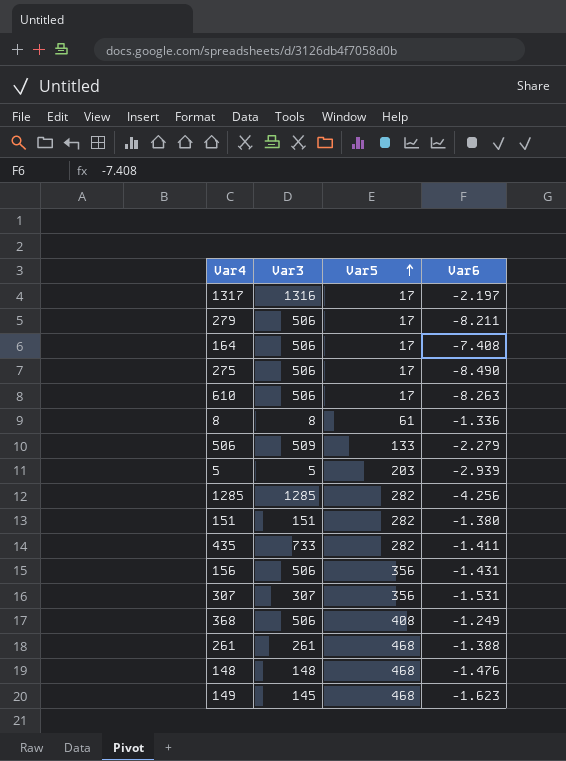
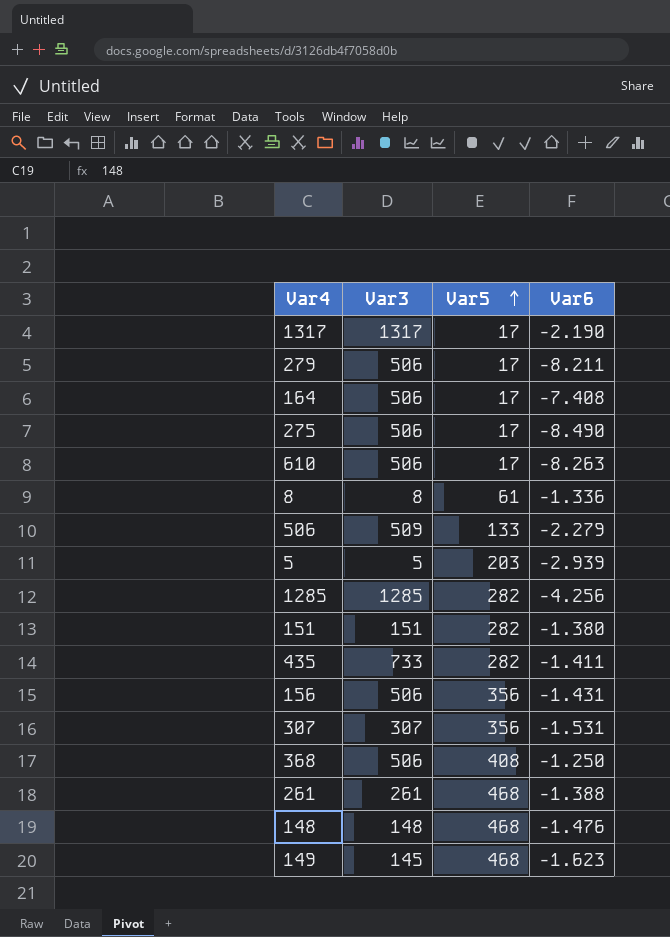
1317 | Var3: 1316 -> 1317
1317 | Var6: -2.197 -> -2.190
368 | Var6: -1.249 -> -1.250

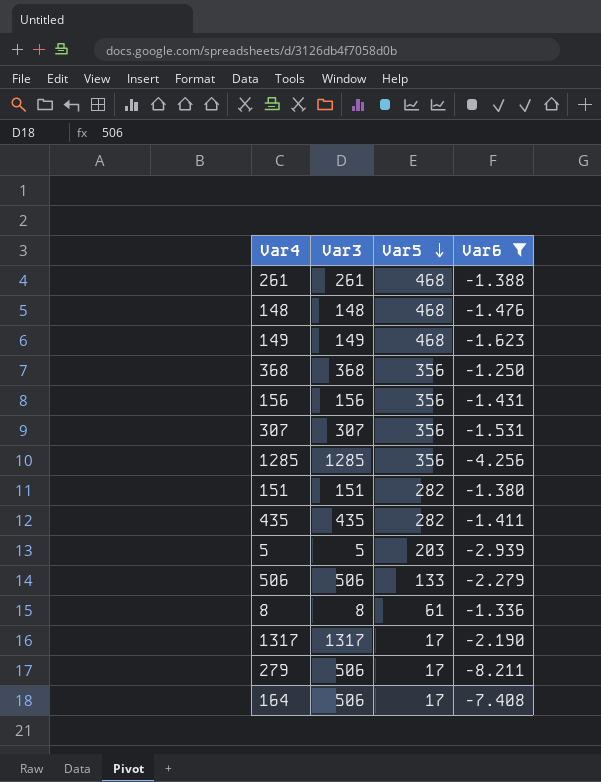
filter: none -> Var6 >= -8.211
row order: Var5 ascending -> Var5 descending
149 | Var3: 145 -> 149
368 | Var3: 506 -> 368
368 | Var5: 408 -> 356
156 | Var3: 506 -> 156
1285 | Var5: 282 -> 356
435 | Var3: 733 -> 435
506 | Var3: 509 -> 506

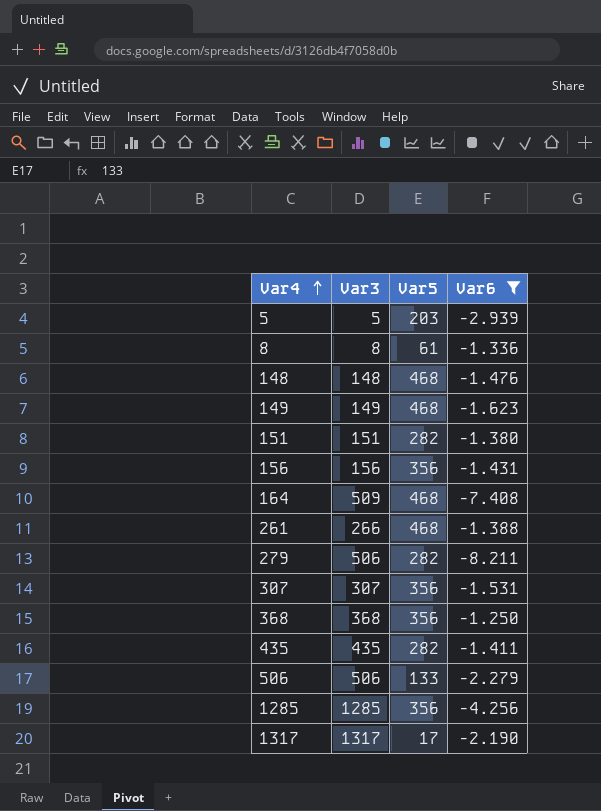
row order: Var5 descending -> Var4 ascending
164 | Var3: 506 -> 509
164 | Var5: 17 -> 468
261 | Var3: 261 -> 266
279 | Var5: 17 -> 282

